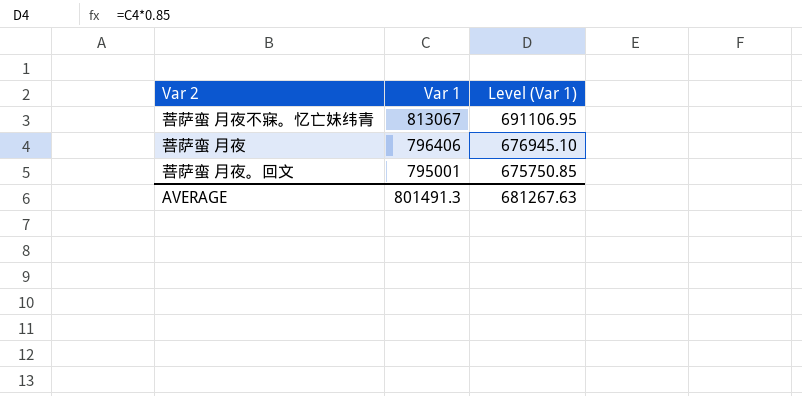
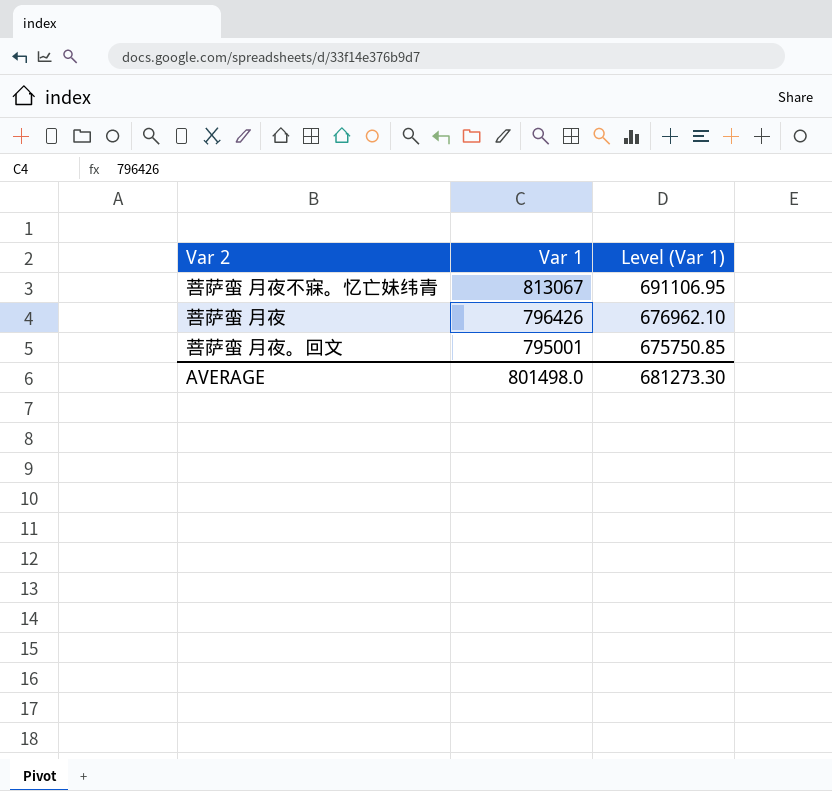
菩萨蛮 月夜 | Var 1: 796406 -> 796426
菩萨蛮 月夜 | Level (Var 1): 676945.10 -> 676962.10
AVERAGE | Var 1: 801491.3 -> 801498.0
AVERAGE | Level (Var 1): 681267.63 -> 681273.30

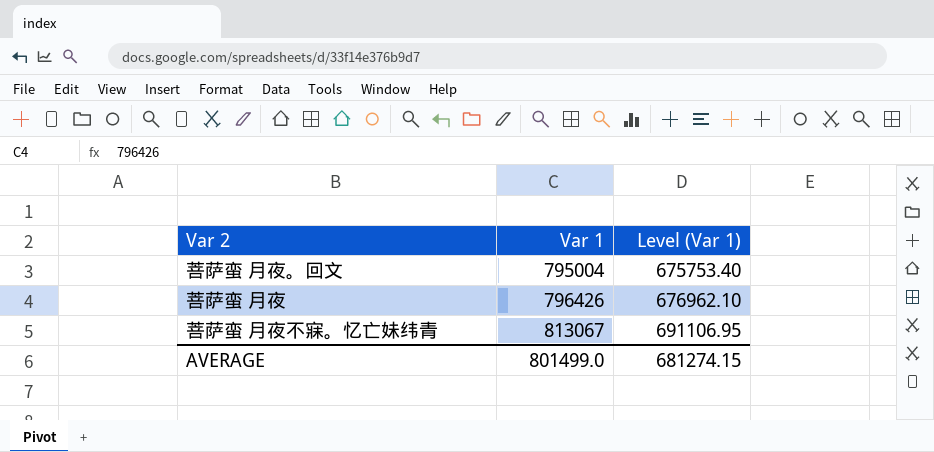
row order: Var 1 descending -> Var 1 ascending
菩萨蛮 月夜。回文 | Var 1: 795001 -> 795004
菩萨蛮 月夜。回文 | Level (Var 1): 675750.85 -> 675753.40
AVERAGE | Var 1: 801498.0 -> 801499.0
AVERAGE | Level (Var 1): 681273.30 -> 681274.15

